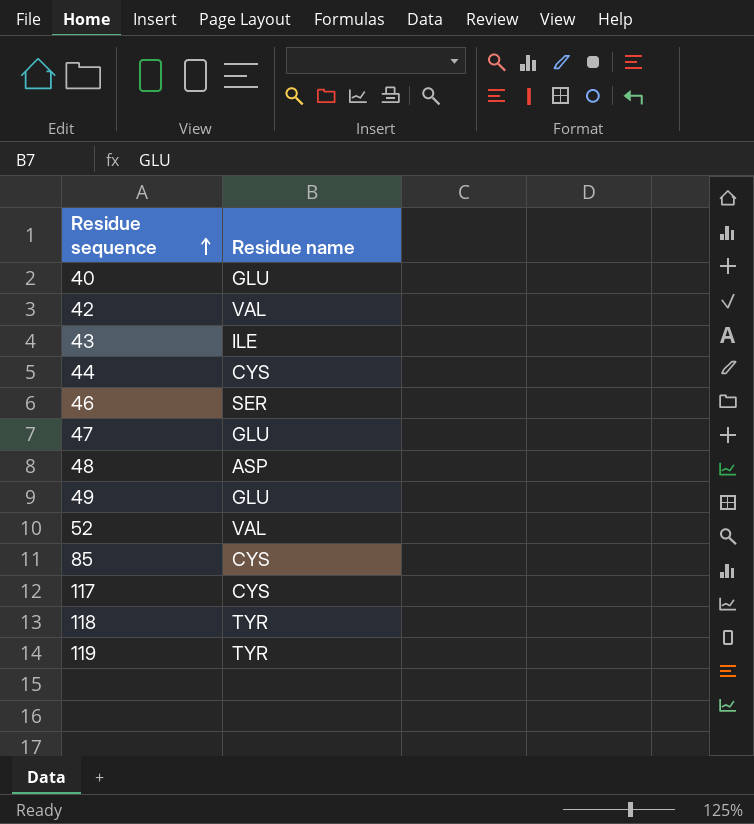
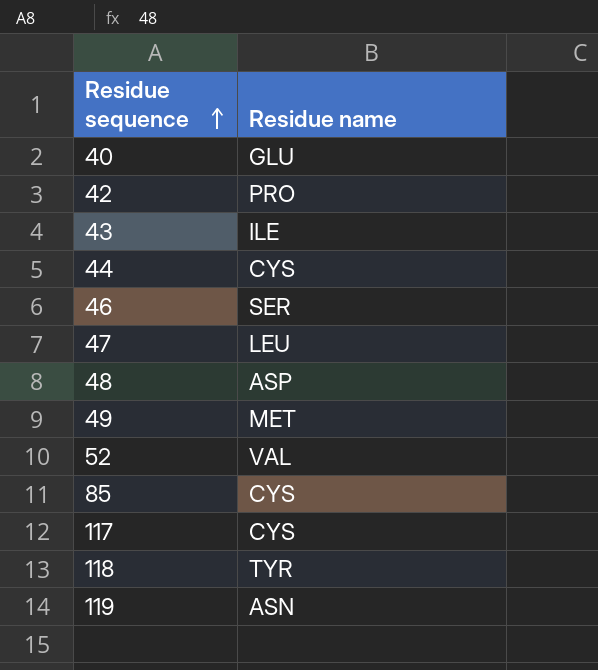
42 | Residue name: VAL -> PRO
47 | Residue name: GLU -> LEU
49 | Residue name: GLU -> MET
119 | Residue name: TYR -> ASN

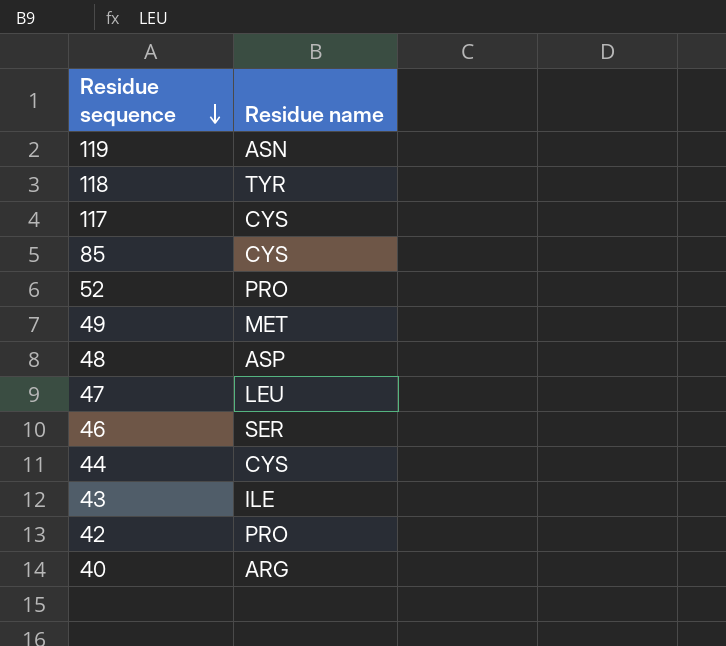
row order: Residue sequence ascending -> Residue sequence descending
52 | Residue name: VAL -> PRO
40 | Residue name: GLU -> ARG

